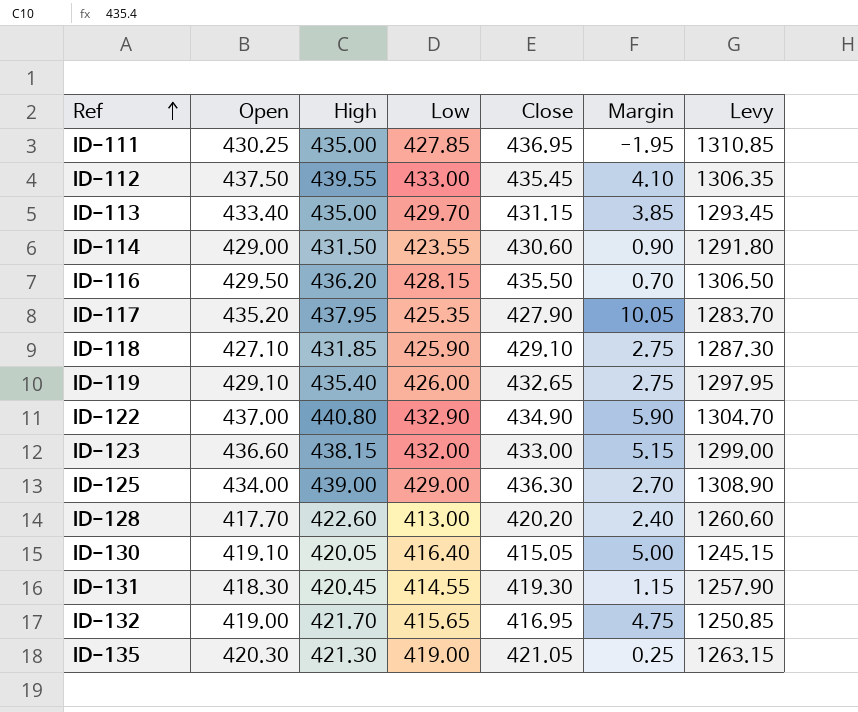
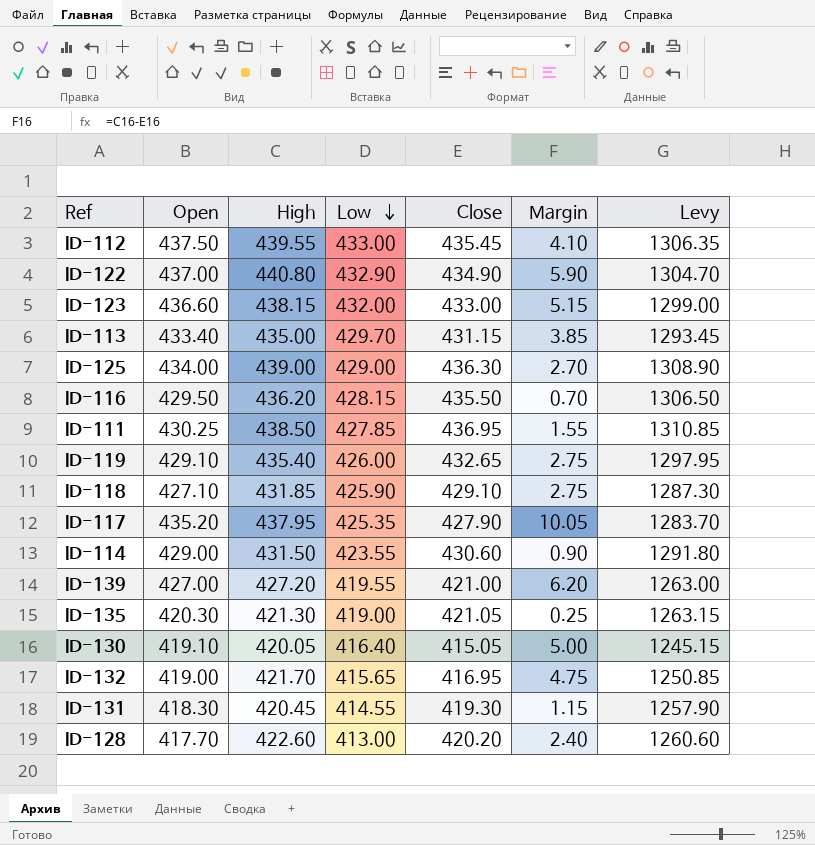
row order: Ref ascending -> Low descending
ID-111 | High: 435.00 -> 438.50
ID-111 | Margin: -1.95 -> 1.55
row ID-139: none -> 427.00 | 427.20 | 419.55 | 421.00 | 6.20 | 1263.00

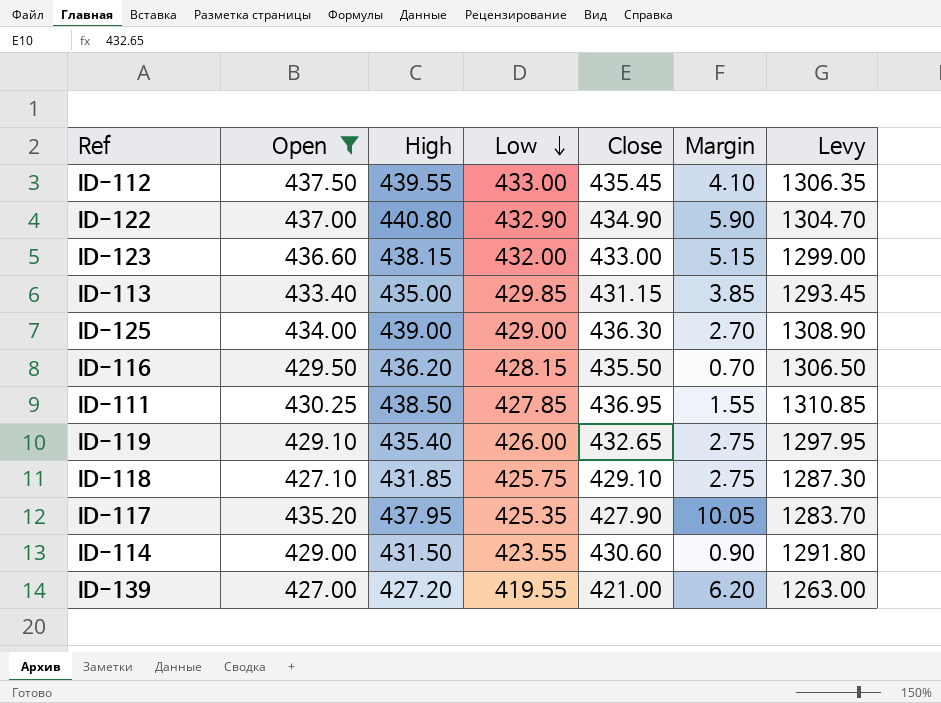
filter: none -> Open >= 427.00
ID-113 | Low: 429.70 -> 429.85
ID-118 | Low: 425.90 -> 425.75

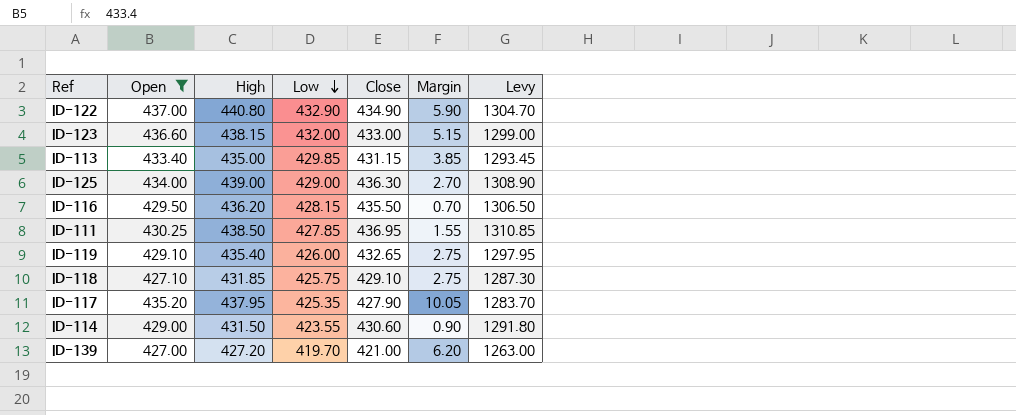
row ID-112: 437.50 | 439.55 | 433.00 | 435.45 | 4.10 | 1306.35 -> none
ID-139 | Low: 419.55 -> 419.70

